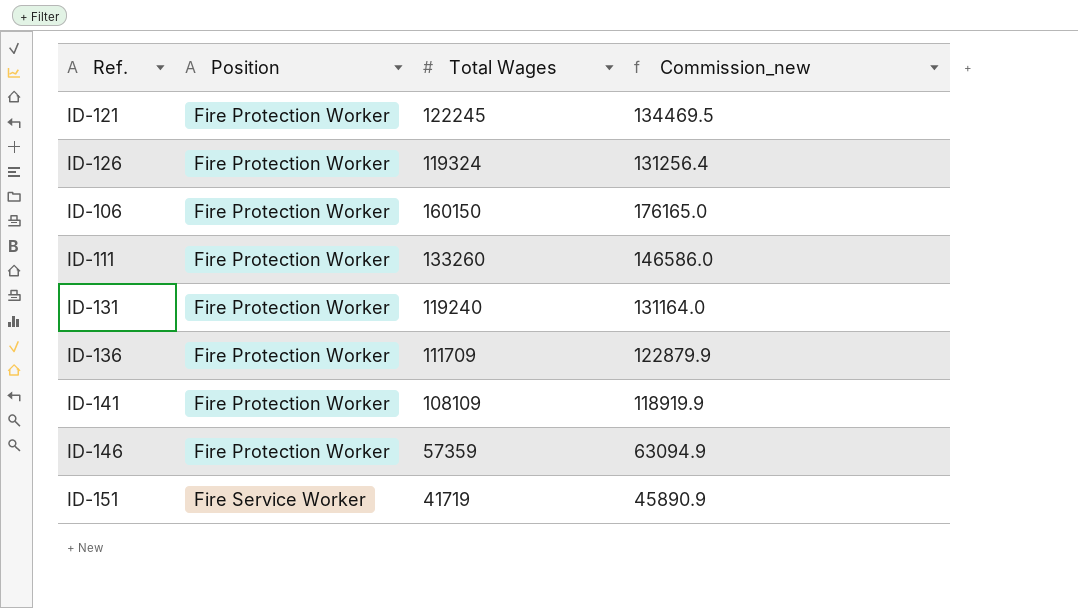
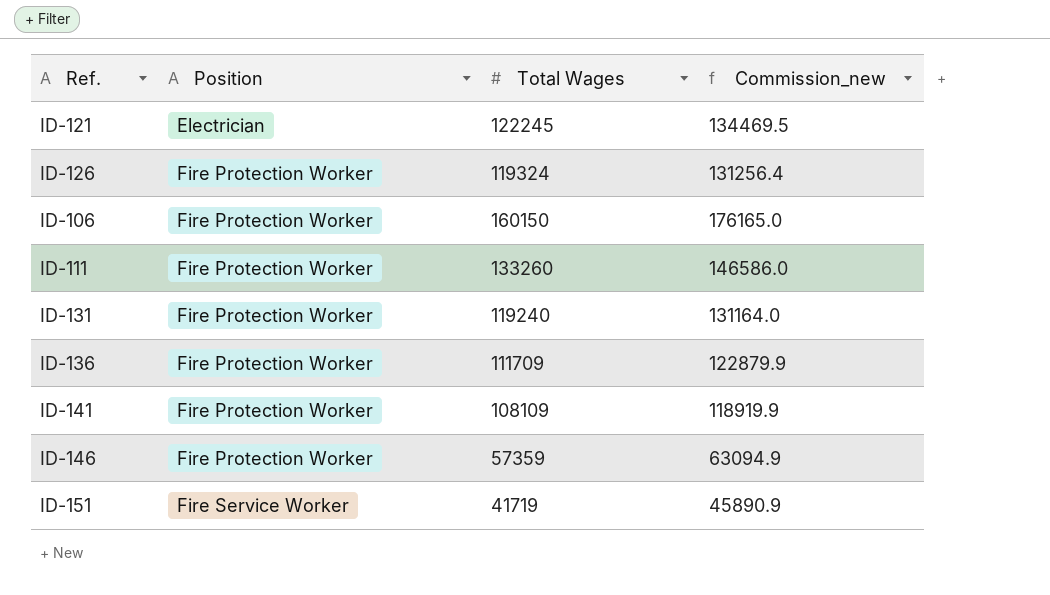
ID-121 | Position: Fire Protection Worker -> Electrician

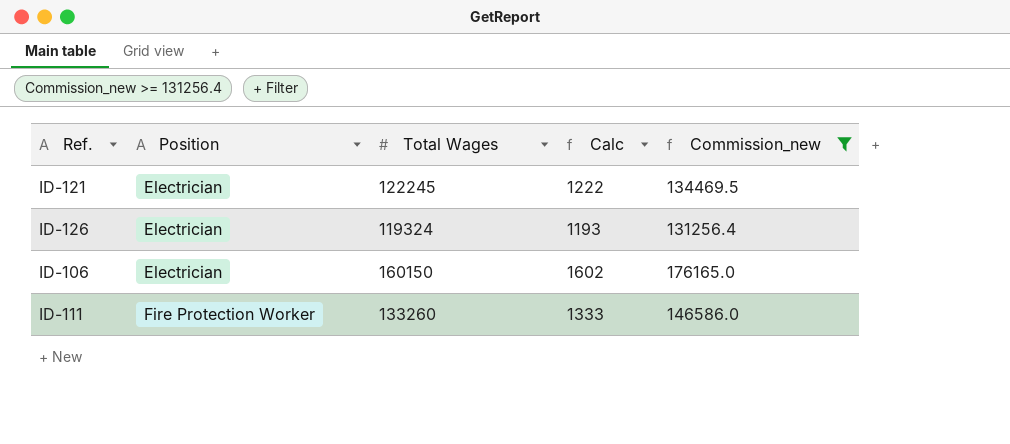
filter: none -> Commission_new >= 131256.4
column Calc | formula: none -> [Total Wages] * 0.01
ID-126 | Position: Fire Protection Worker -> Electrician
ID-106 | Position: Fire Protection Worker -> Electrician

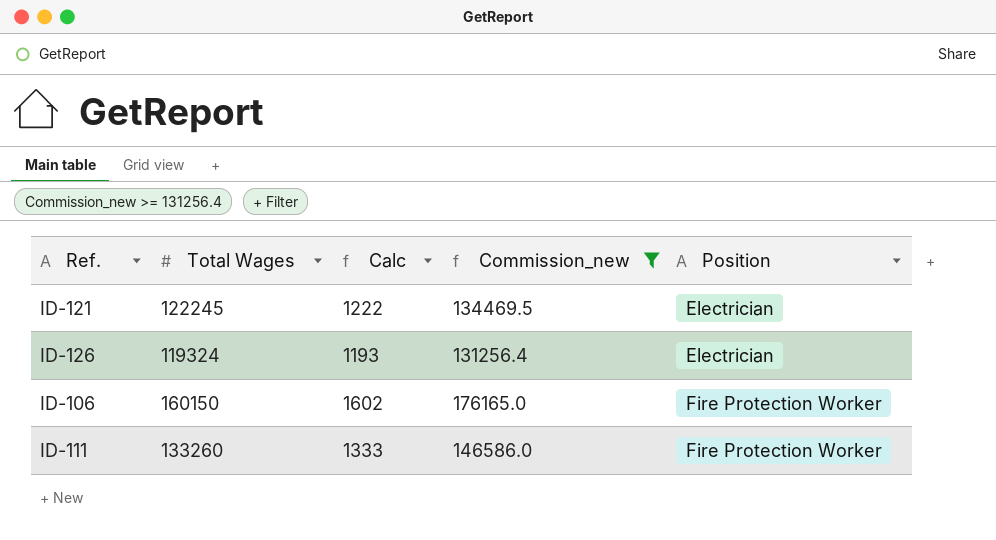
column Position | position: 2 -> 5
ID-106 | Position: Electrician -> Fire Protection Worker

